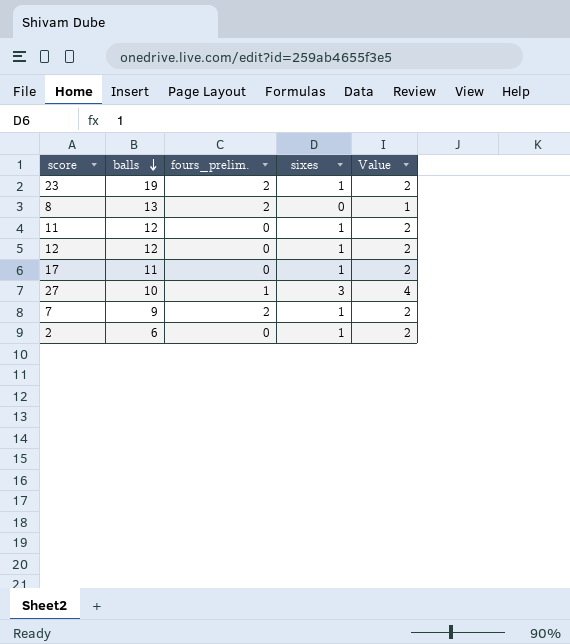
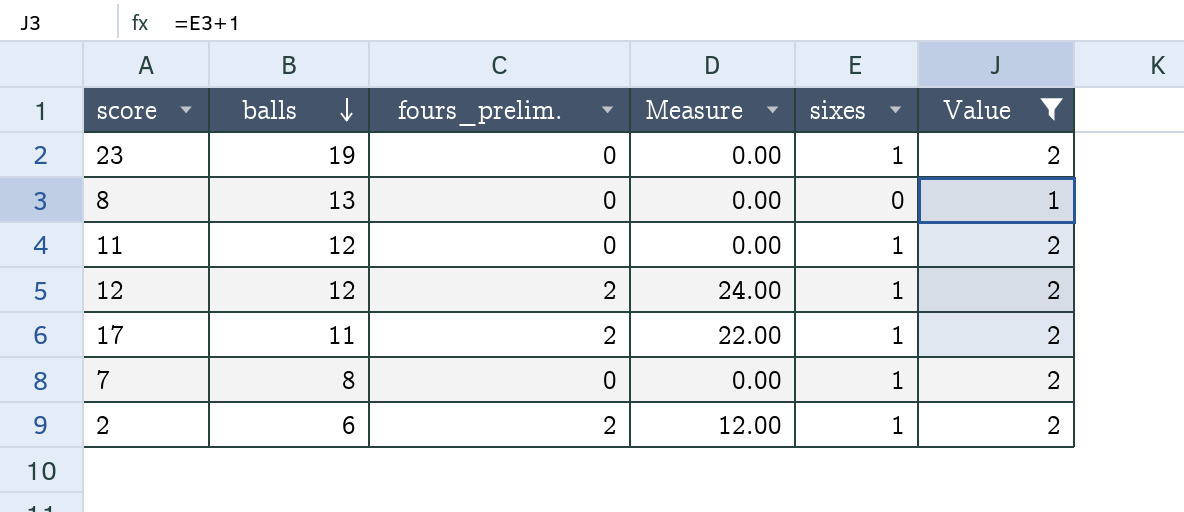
filter: none -> Value != 4
column Measure | formula: none -> [balls] * [fours_prelim.]
23 | fours_prelim.: 2 -> 0
8 | fours_prelim.: 2 -> 0
12 | fours_prelim.: 0 -> 2
17 | fours_prelim.: 0 -> 2
7 | balls: 9 -> 8
7 | fours_prelim.: 2 -> 0
2 | fours_prelim.: 0 -> 2

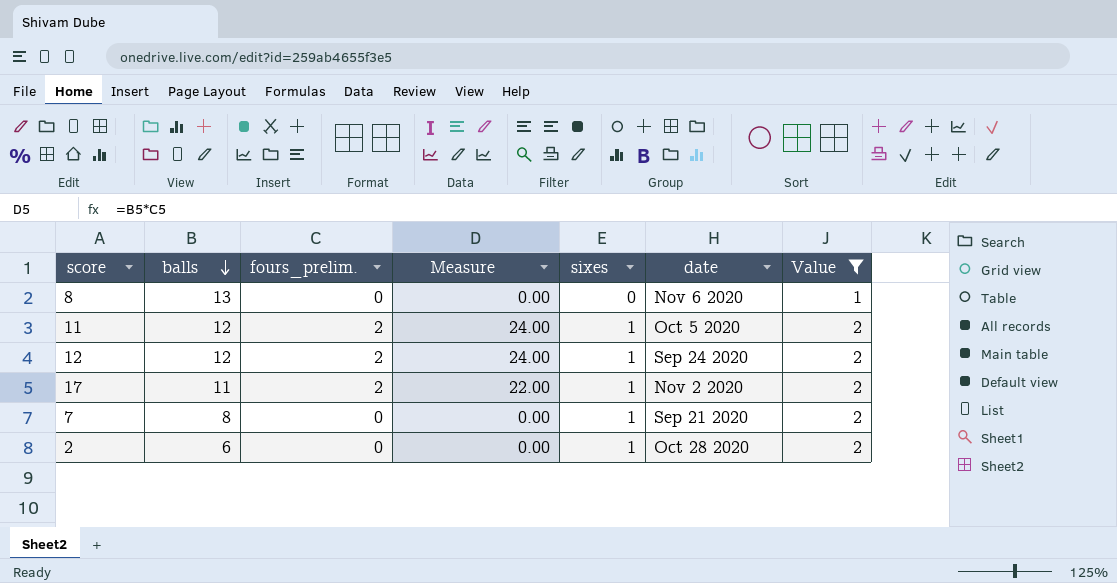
column date | position: none -> 6
row 23: 19 | 0 | 0.00 | 1 | 2 -> none
11 | fours_prelim.: 0 -> 2
11 | Measure: 0.00 -> 24.00
2 | fours_prelim.: 2 -> 0
2 | Measure: 12.00 -> 0.00

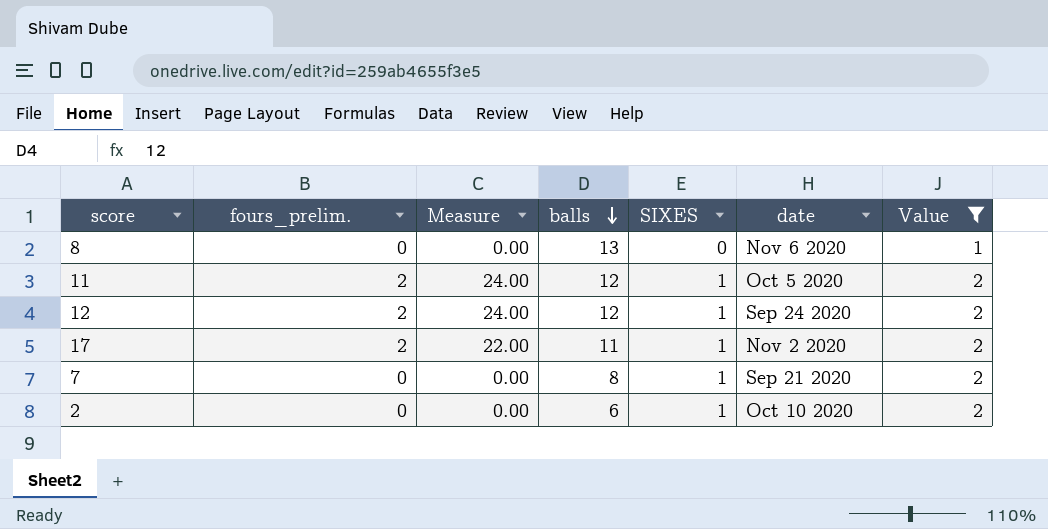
column balls | position: 2 -> 4
column name: sixes -> SIXES
2 | date: Oct 28 2020 -> Oct 10 2020

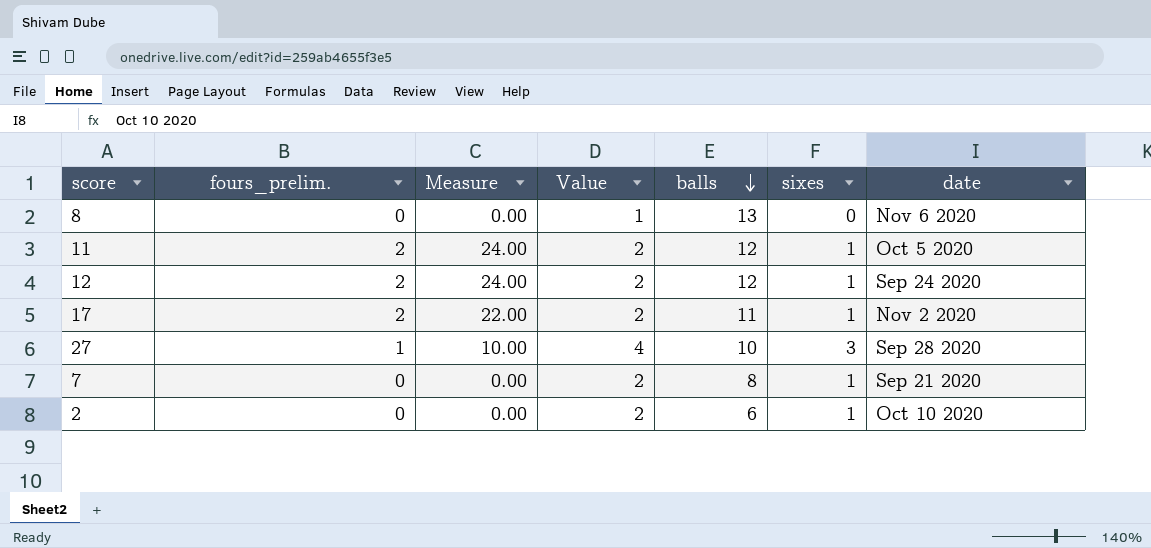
filter: Value != 4 -> none
column Value | position: 7 -> 4
column name: SIXES -> sixes

